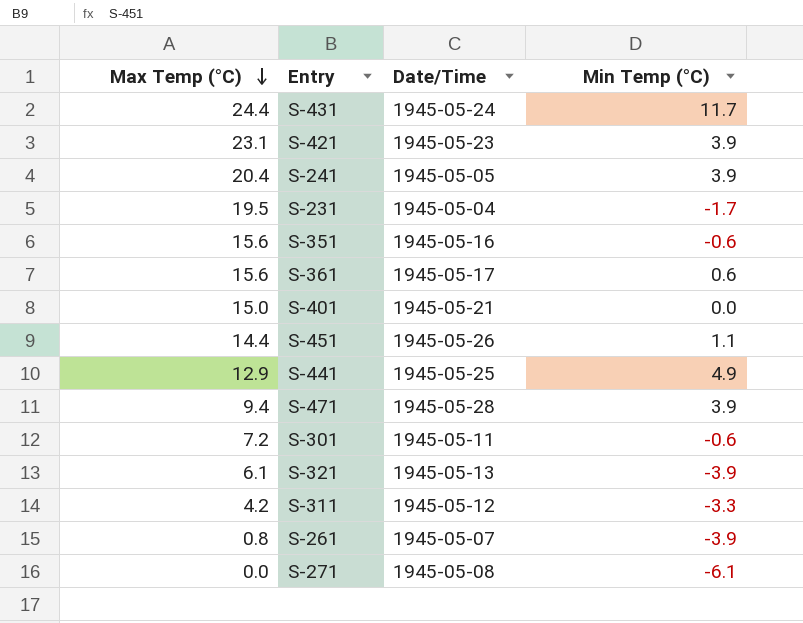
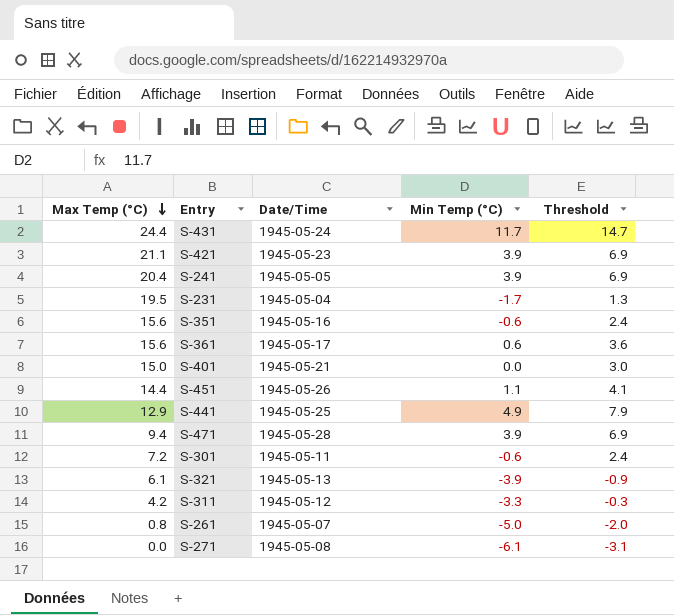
column Threshold | formula: none -> [Min Temp (°C)] + 3
S-421 | Max Temp (°C): 23.1 -> 21.1
S-261 | Min Temp (°C): -3.9 -> -5.0

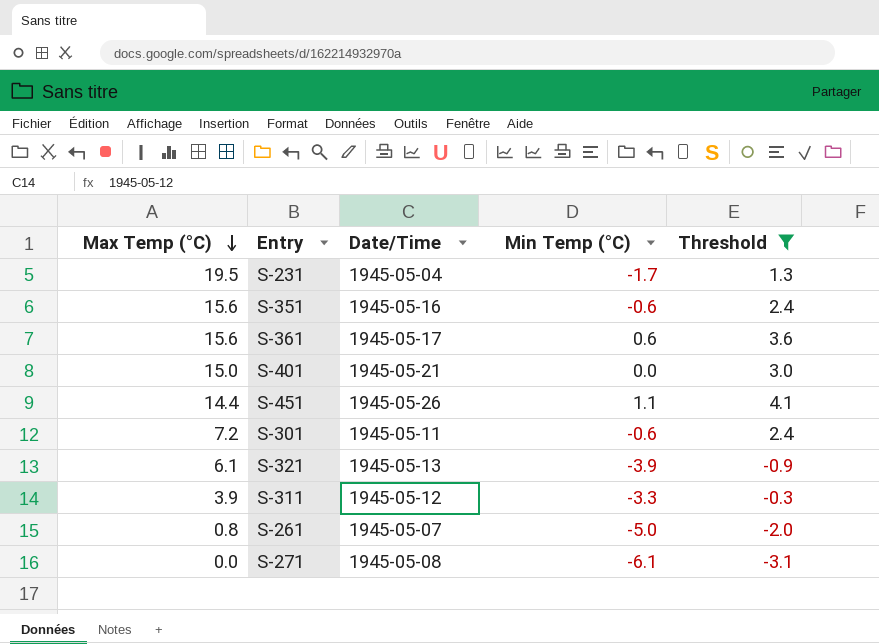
filter: none -> Threshold <= 4.1
S-311 | Max Temp (°C): 4.2 -> 3.9

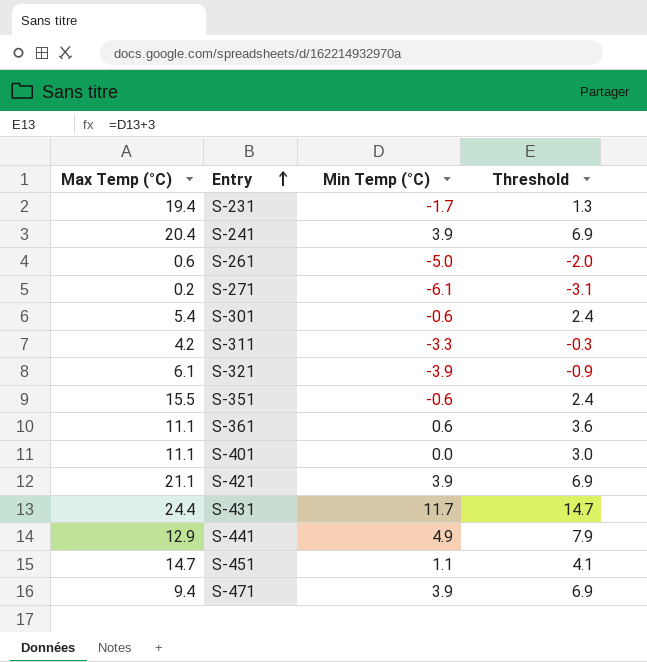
filter: Threshold <= 4.1 -> none
row order: Max Temp (°C) descending -> Entry ascending
column Date/Time | position: 3 -> none
S-231 | Max Temp (°C): 19.5 -> 19.4
S-261 | Max Temp (°C): 0.8 -> 0.6
S-271 | Max Temp (°C): 0.0 -> 0.2
S-301 | Max Temp (°C): 7.2 -> 5.4
S-311 | Max Temp (°C): 3.9 -> 4.2
S-351 | Max Temp (°C): 15.6 -> 15.5
S-361 | Max Temp (°C): 15.6 -> 11.1
S-401 | Max Temp (°C): 15.0 -> 11.1
S-451 | Max Temp (°C): 14.4 -> 14.7

